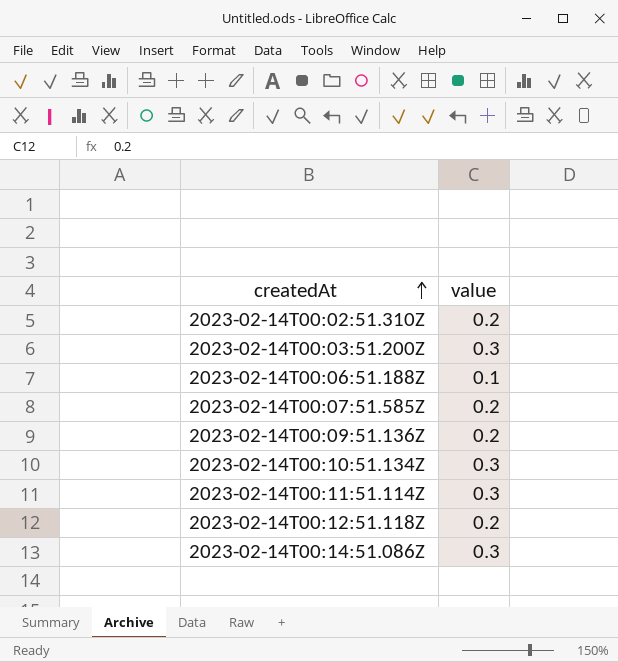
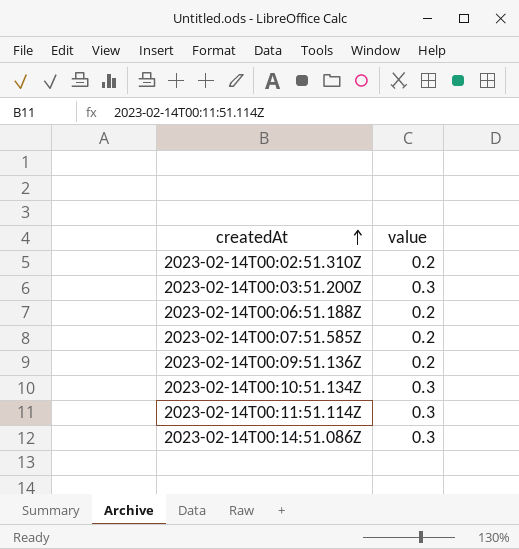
row 2023-02-14T00:12:51.118Z: 0.2 -> none
2023-02-14T00:06:51.188Z | value: 0.1 -> 0.2

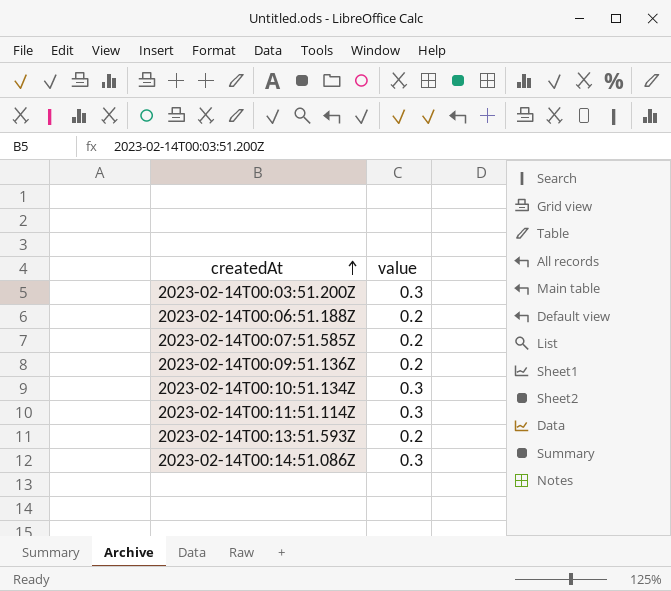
row 2023-02-14T00:02:51.310Z: 0.2 -> none
row 2023-02-14T00:13:51.593Z: none -> 0.2

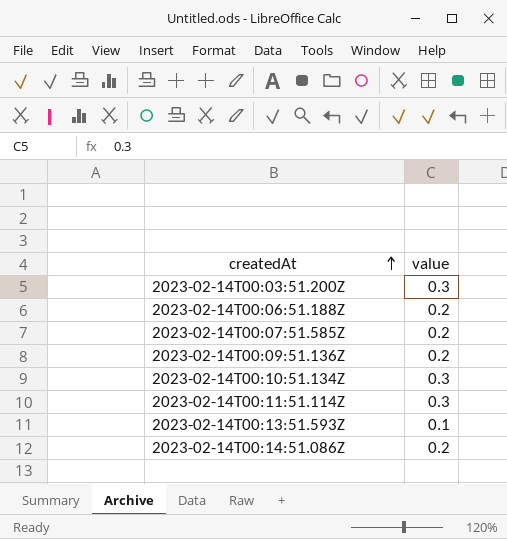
2023-02-14T00:13:51.593Z | value: 0.2 -> 0.1
2023-02-14T00:14:51.086Z | value: 0.3 -> 0.2

